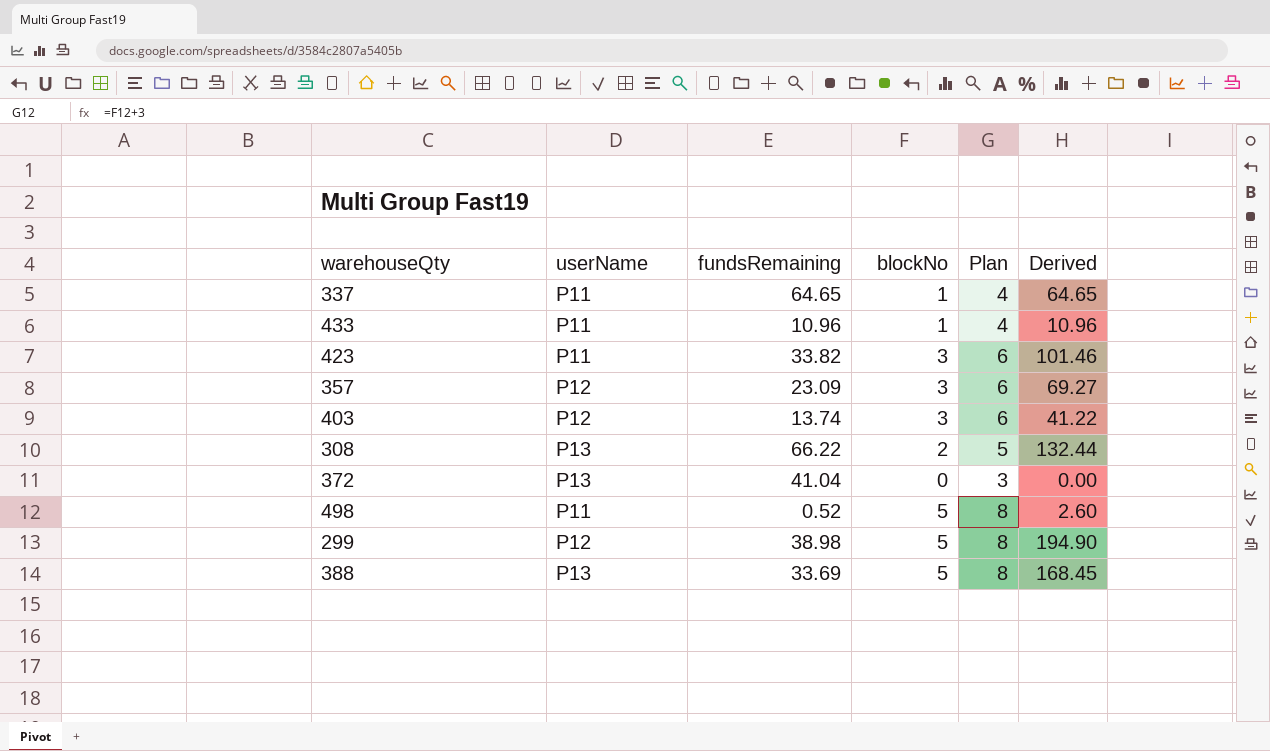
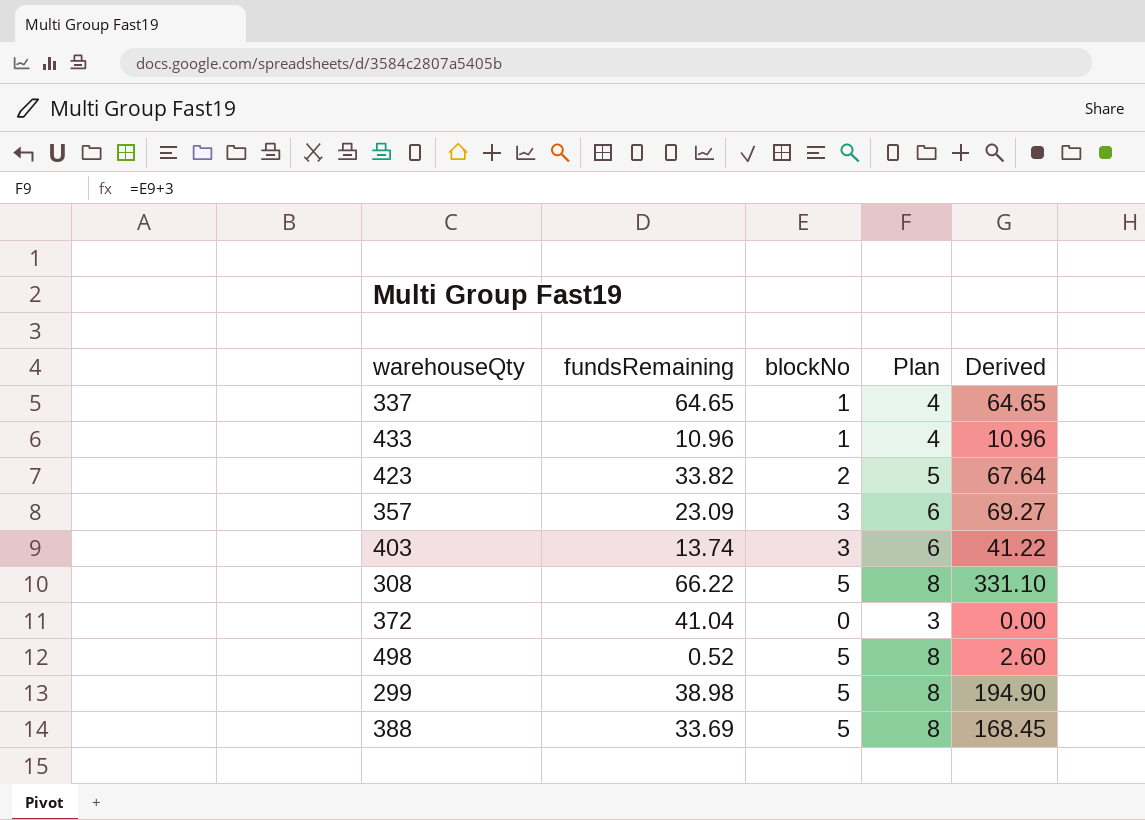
column userName | position: 2 -> none
423 | blockNo: 3 -> 2
423 | Plan: 6 -> 5
423 | Derived: 101.46 -> 67.64
308 | blockNo: 2 -> 5
308 | Plan: 5 -> 8
308 | Derived: 132.44 -> 331.10

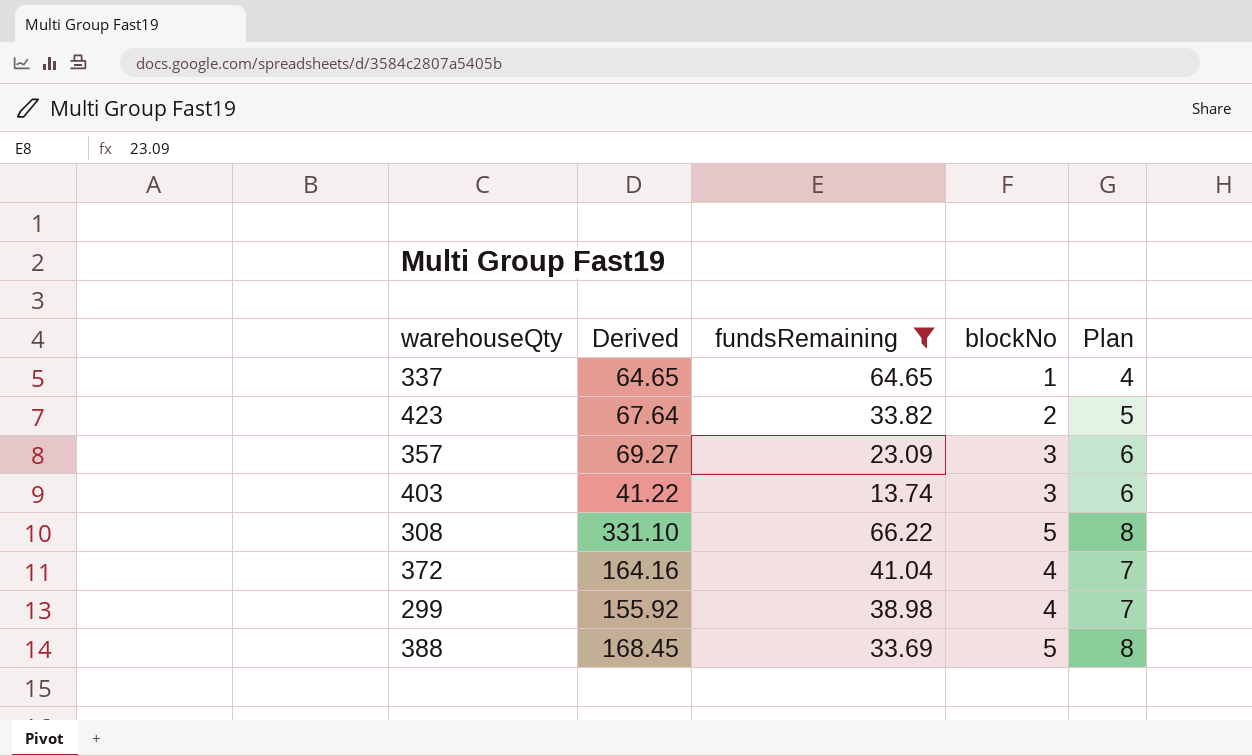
filter: none -> fundsRemaining >= 13.74
column Derived | position: 5 -> 2
372 | Derived: 0.00 -> 164.16
372 | blockNo: 0 -> 4
372 | Plan: 3 -> 7
299 | Derived: 194.90 -> 155.92
299 | blockNo: 5 -> 4
299 | Plan: 8 -> 7

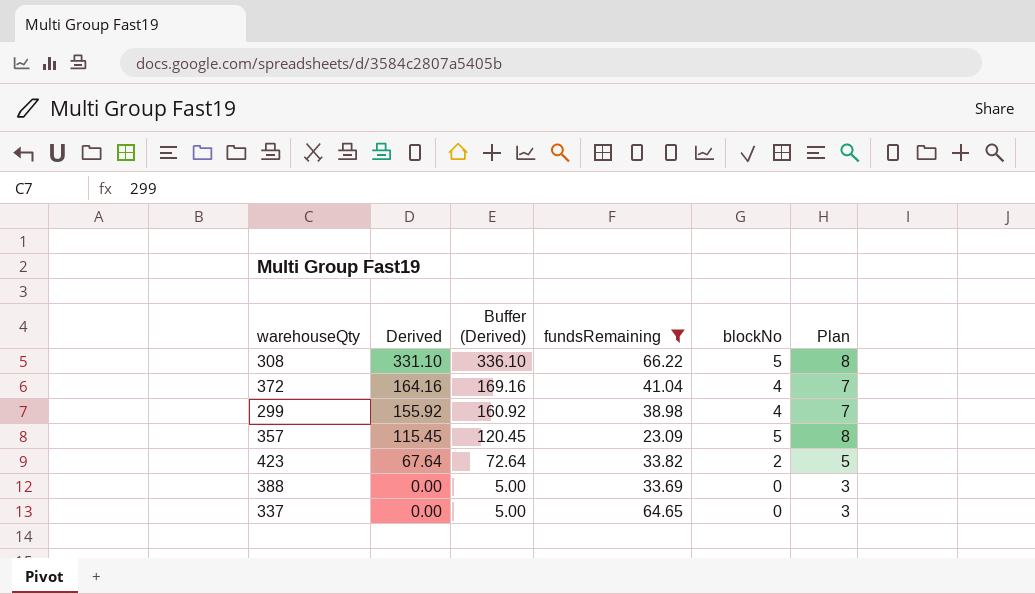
row order: none -> Derived descending
column Buffer (Derived) | formula: none -> [Derived] + 5
row 403: 41.22 | 13.74 | 3 | 6 -> none
357 | Derived: 69.27 -> 115.45
357 | blockNo: 3 -> 5
357 | Plan: 6 -> 8
388 | Derived: 168.45 -> 0.00
388 | blockNo: 5 -> 0
388 | Plan: 8 -> 3
337 | Derived: 64.65 -> 0.00
337 | blockNo: 1 -> 0
337 | Plan: 4 -> 3

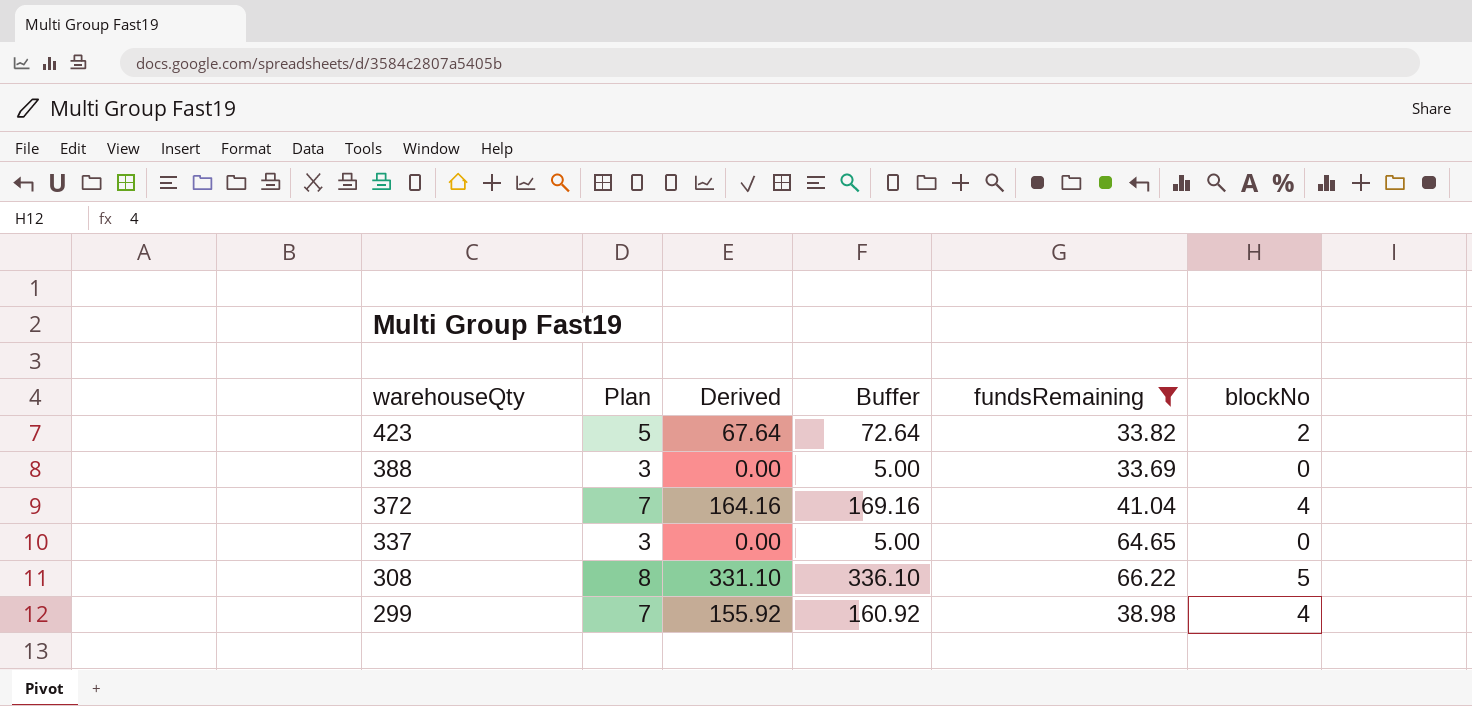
row order: Derived descending -> warehouseQty descending
column Plan | position: 6 -> 2
column name: Buffer (Derived) -> Buffer
row 357: 115.45 | 120.45 | 23.09 | 5 | 8 -> none

